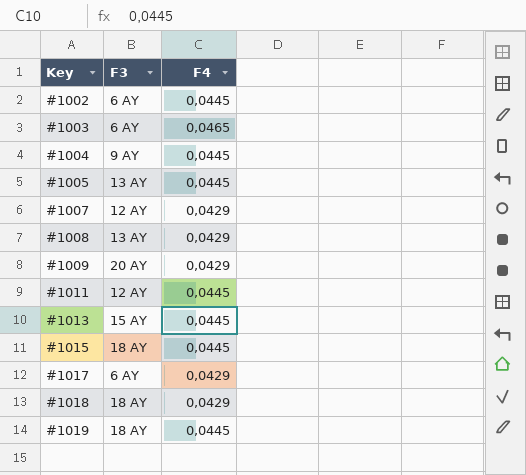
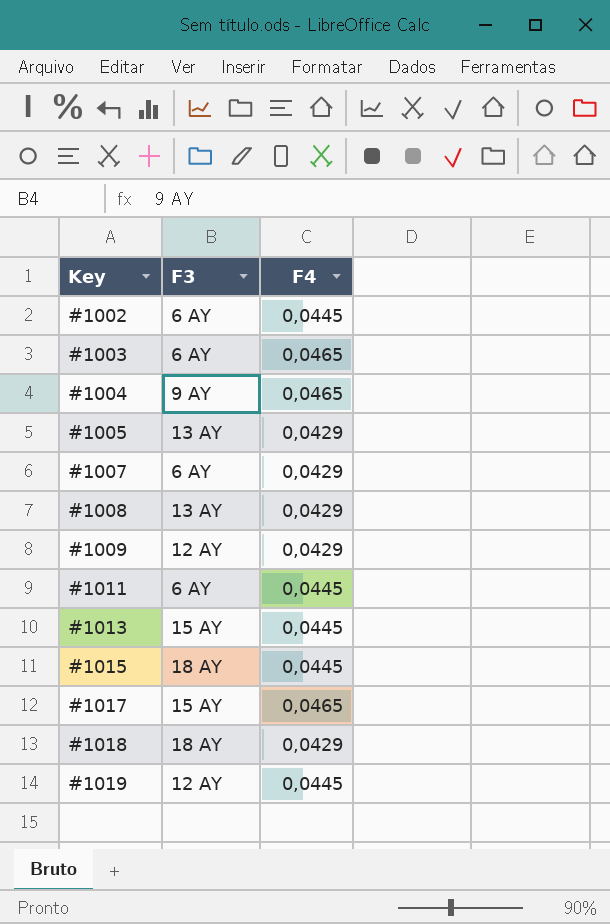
#1004 | F4: 0,0445 -> 0,0465
#1005 | F4: 0,0445 -> 0,0429
#1007 | F3: 12 AY -> 6 AY
#1009 | F3: 20 AY -> 12 AY
#1011 | F3: 12 AY -> 6 AY
#1017 | F3: 6 AY -> 15 AY
#1017 | F4: 0,0429 -> 0,0465
#1019 | F3: 18 AY -> 12 AY

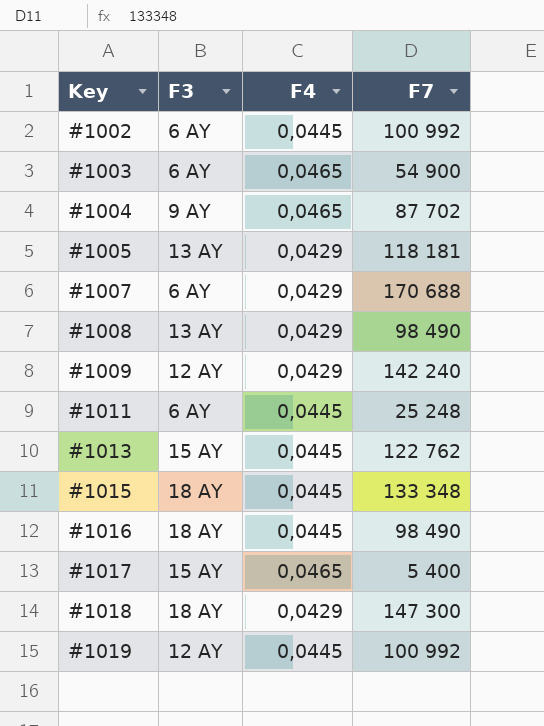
column F7 | position: none -> 4
row #1016: none -> 18 AY | 0,0445 | 98 490

